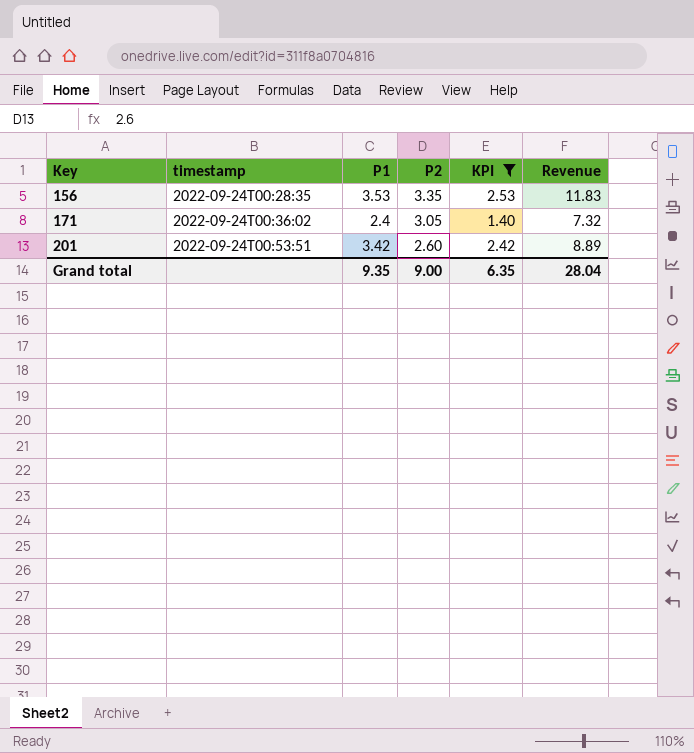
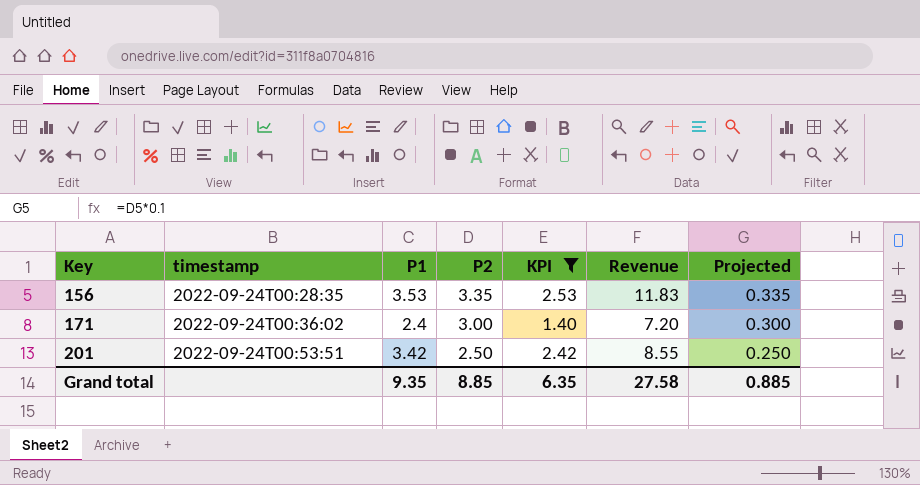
column Projected | formula: none -> [P2] * 0.1
171 | P2: 3.05 -> 3.00
171 | Revenue: 7.32 -> 7.20
201 | P2: 2.60 -> 2.50
201 | Revenue: 8.89 -> 8.55
Grand total | P2: 9.00 -> 8.85
Grand total | Revenue: 28.04 -> 27.58

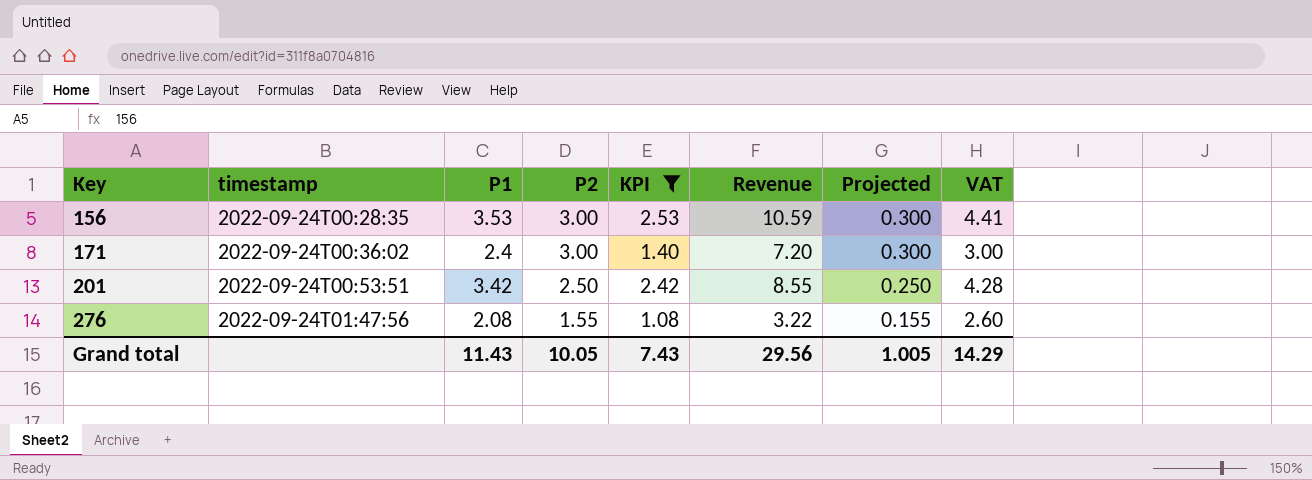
column VAT | formula: none -> [P1] * 1.25
156 | P2: 3.35 -> 3.00
156 | Revenue: 11.83 -> 10.59
156 | Projected: 0.335 -> 0.300
row 276: none -> 2022-09-24T01:47:56 | 2.08 | 1.55 | 1.08 | 3.22 | 0.155 | 2.60
Grand total | P1: 9.35 -> 11.43
Grand total | P2: 8.85 -> 10.05
Grand total | KPI: 6.35 -> 7.43
Grand total | Revenue: 27.58 -> 29.56
Grand total | Projected: 0.885 -> 1.005

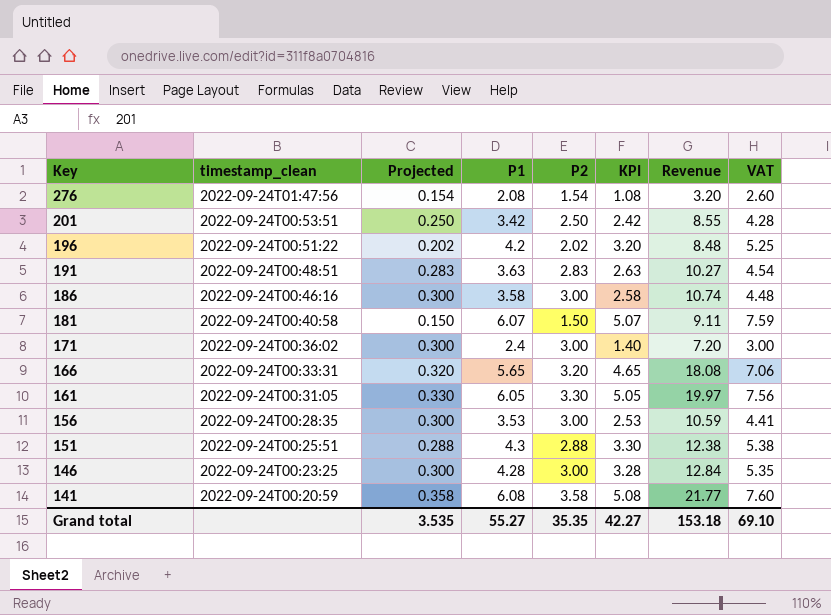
filter: KPI <= 2.53 -> none
row order: Key ascending -> Key descending
column name: timestamp -> timestamp_clean
column Projected | position: 7 -> 3
276 | Projected: 0.155 -> 0.154
276 | P2: 1.55 -> 1.54
276 | Revenue: 3.22 -> 3.20
Grand total | Projected: 1.005 -> 3.535
Grand total | P1: 11.43 -> 55.27
Grand total | P2: 10.05 -> 35.35
Grand total | KPI: 7.43 -> 42.27
Grand total | Revenue: 29.56 -> 153.18
Grand total | VAT: 14.29 -> 69.10

